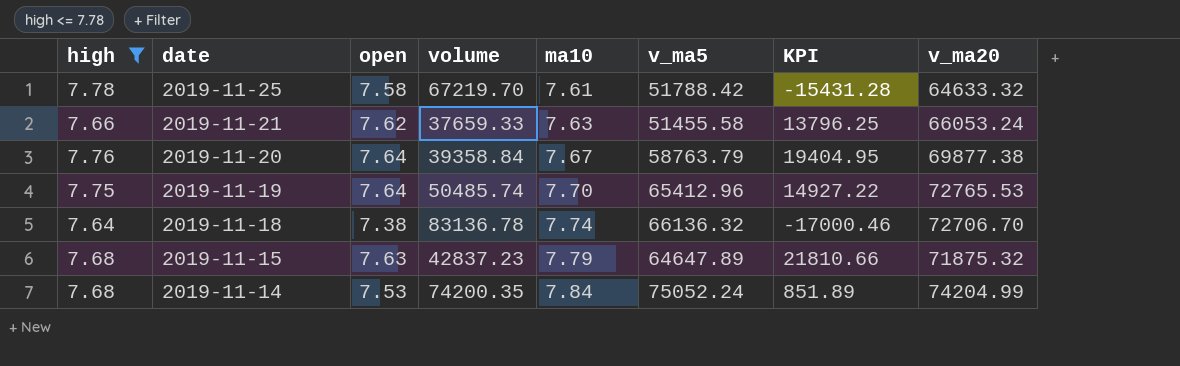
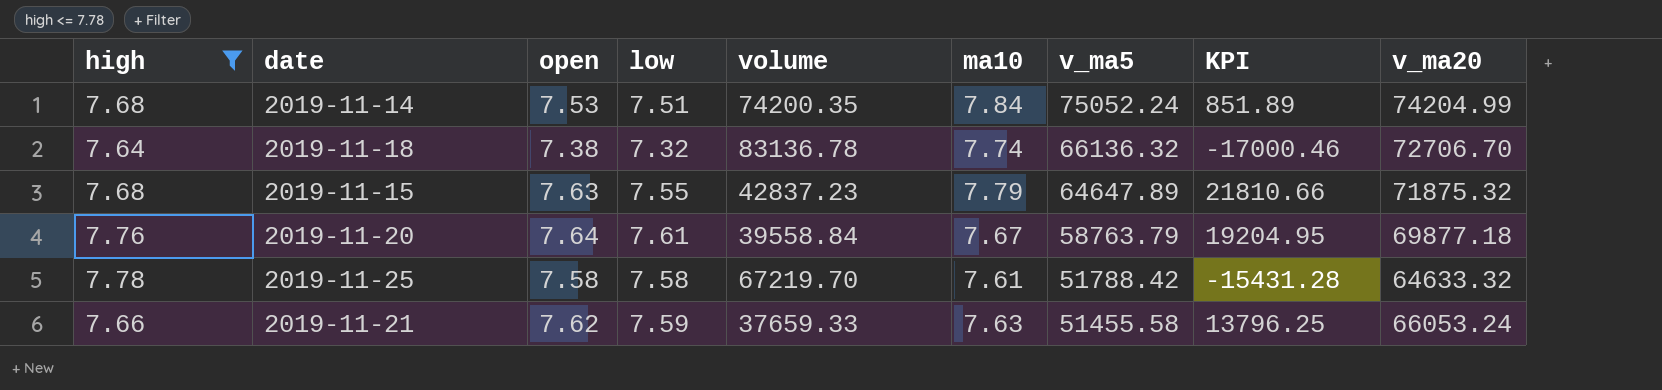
row order: date descending -> v_ma5 descending
column low | position: none -> 4
row 2019-11-19: 7.75 | 7.64 | 50485.74 | 7.70 | 65412.96 | 14927.22 | 72765.53 -> none
2019-11-20 | volume: 39358.84 -> 39558.84
2019-11-20 | KPI: 19404.95 -> 19204.95
2019-11-20 | v_ma20: 69877.38 -> 69877.18

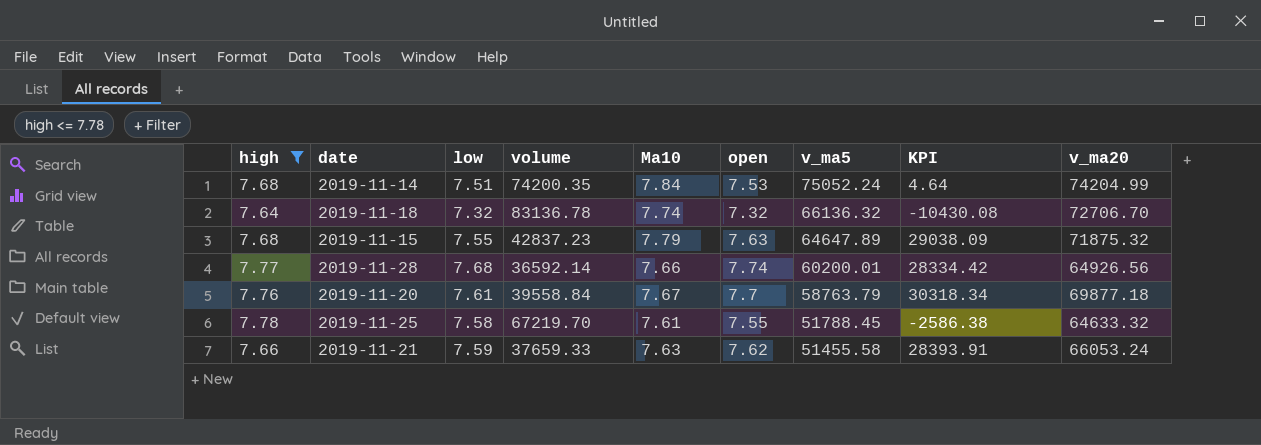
column name: ma10 -> Ma10
column open | position: 3 -> 6
column KPI | formula: [v_ma5] - [volume] -> [v_ma20] - [volume]
2019-11-18 | open: 7.38 -> 7.32
row 2019-11-28: none -> 7.77 | 7.68 | 36592.14 | 7.66 | 7.74 | 60200.01 | 28334.42 | 64926.56
2019-11-20 | open: 7.64 -> 7.7
2019-11-25 | open: 7.58 -> 7.55
2019-11-25 | v_ma5: 51788.42 -> 51788.45

